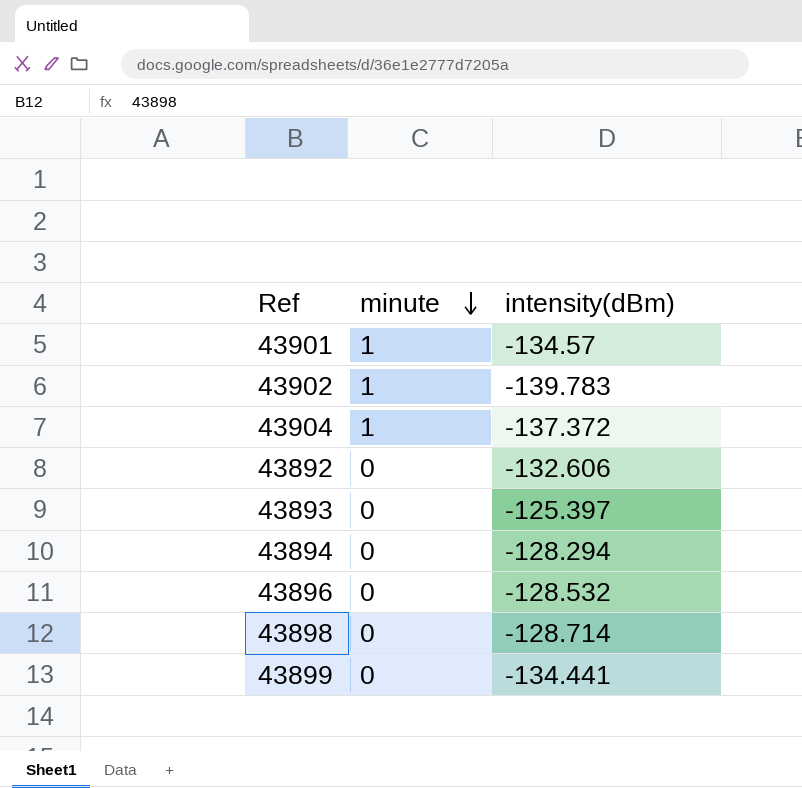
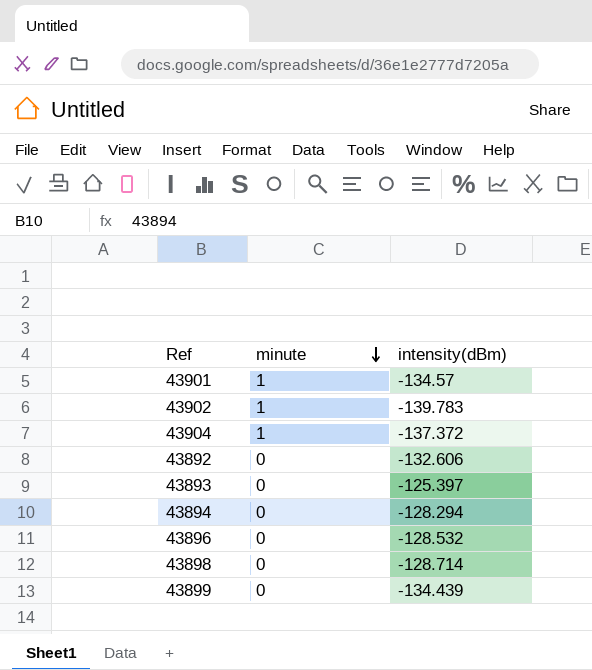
43899 | intensity(dBm): -134.441 -> -134.439

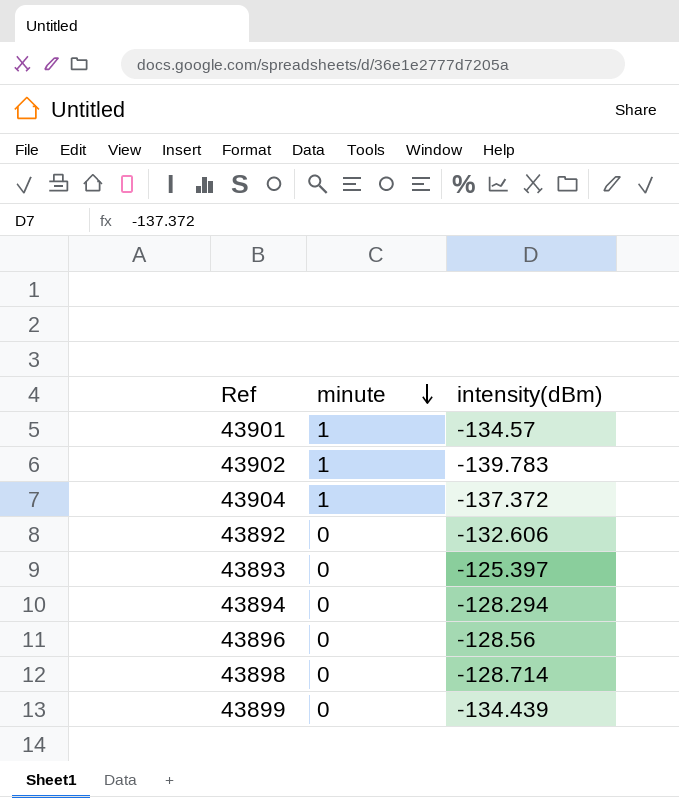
43896 | intensity(dBm): -128.532 -> -128.56

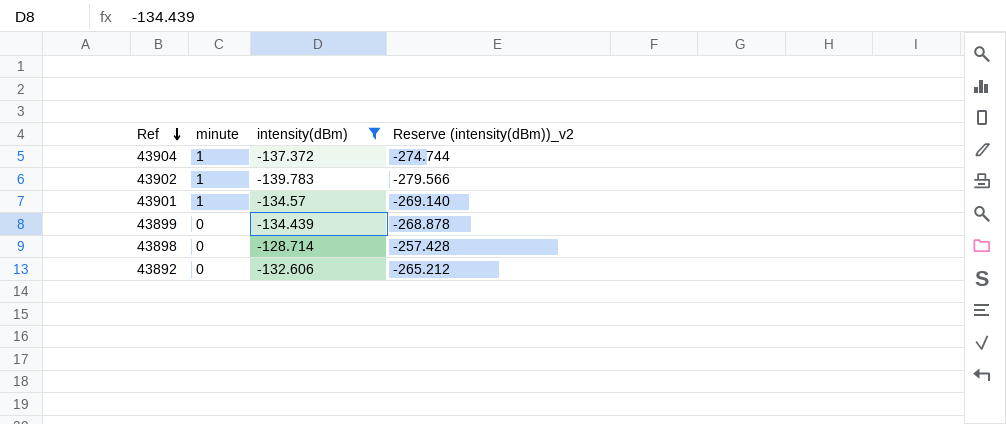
filter: none -> intensity(dBm) <= -128.714
row order: minute descending -> Ref descending
column Reserve (intensity(dBm))_v2 | formula: none -> [intensity(dBm)] * 2

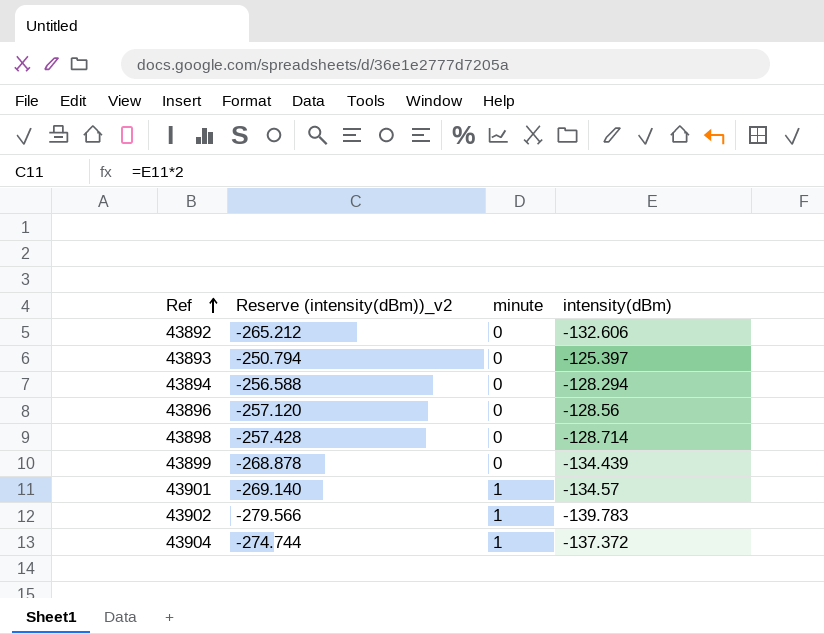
filter: intensity(dBm) <= -128.714 -> none
row order: Ref descending -> Ref ascending
column Reserve (intensity(dBm))_v2 | position: 4 -> 2

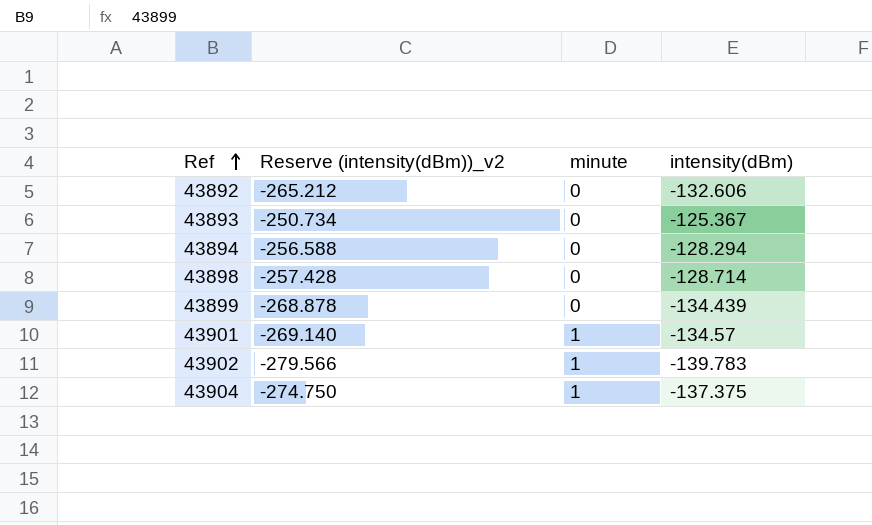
row 43896: -257.120 | 0 | -128.56 -> none
43893 | Reserve (intensity(dBm))_v2: -250.794 -> -250.734
43893 | intensity(dBm): -125.397 -> -125.367
43904 | Reserve (intensity(dBm))_v2: -274.744 -> -274.750
43904 | intensity(dBm): -137.372 -> -137.375

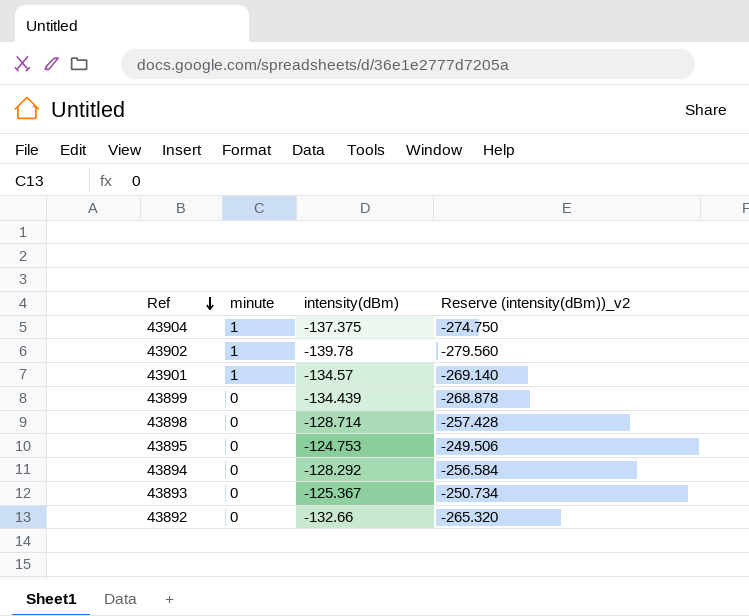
row order: Ref ascending -> Ref descending
column Reserve (intensity(dBm))_v2 | position: 2 -> 4
43902 | intensity(dBm): -139.783 -> -139.78
43902 | Reserve (intensity(dBm))_v2: -279.566 -> -279.560
row 43895: none -> 0 | -124.753 | -249.506
43894 | intensity(dBm): -128.294 -> -128.292
43894 | Reserve (intensity(dBm))_v2: -256.588 -> -256.584
43892 | intensity(dBm): -132.606 -> -132.66
43892 | Reserve (intensity(dBm))_v2: -265.212 -> -265.320

